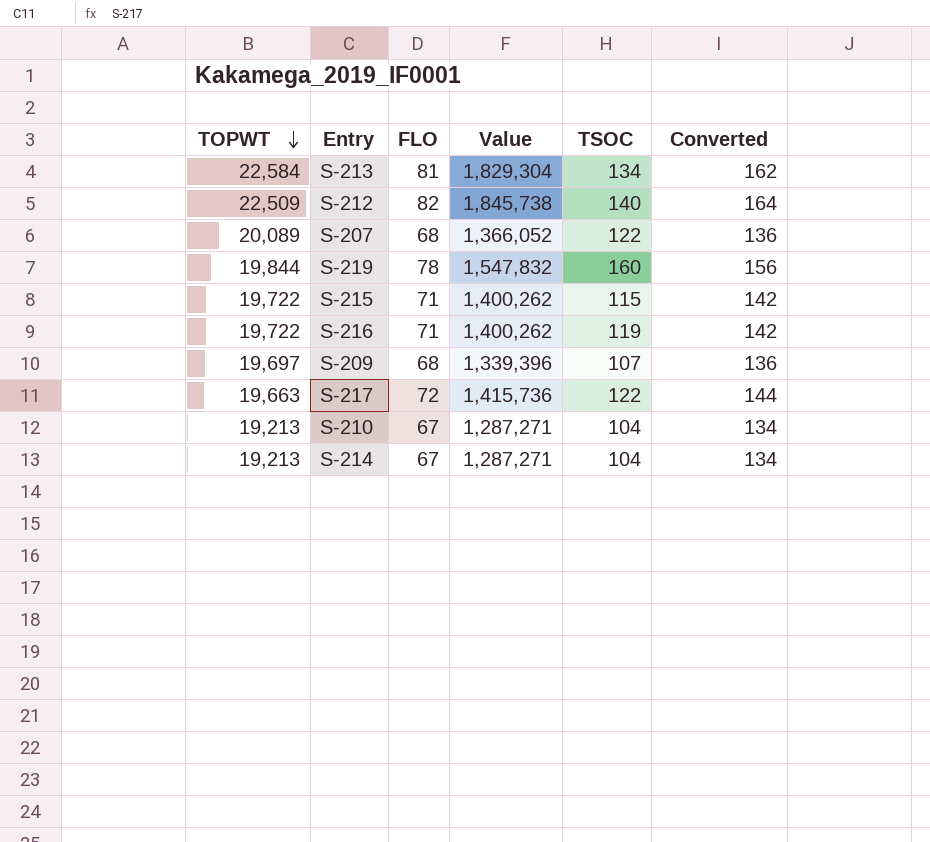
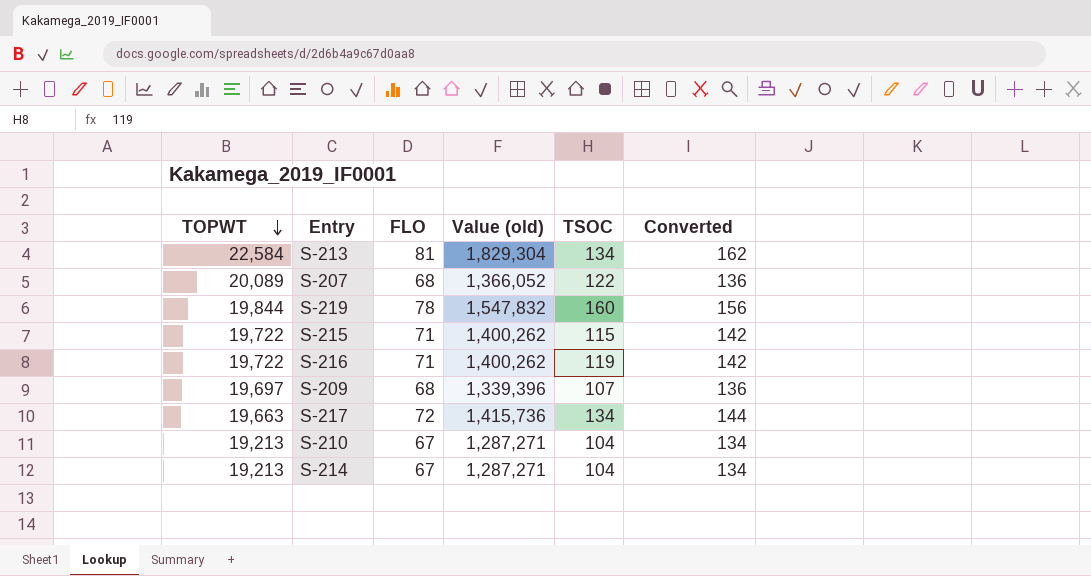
column name: Value -> Value (old)
row S-212: 22,509 | 82 | 1,845,738 | 140 | 164 -> none
S-217 | TSOC: 122 -> 134

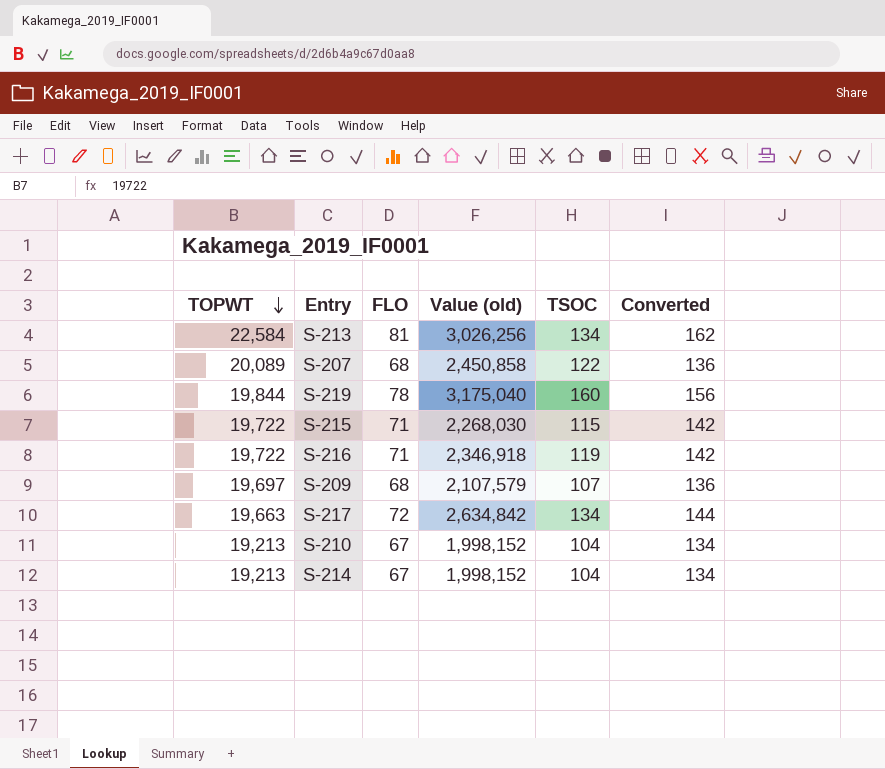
column Value (old) | formula: [TOPWT] * [FLO] -> [TOPWT] * [TSOC]

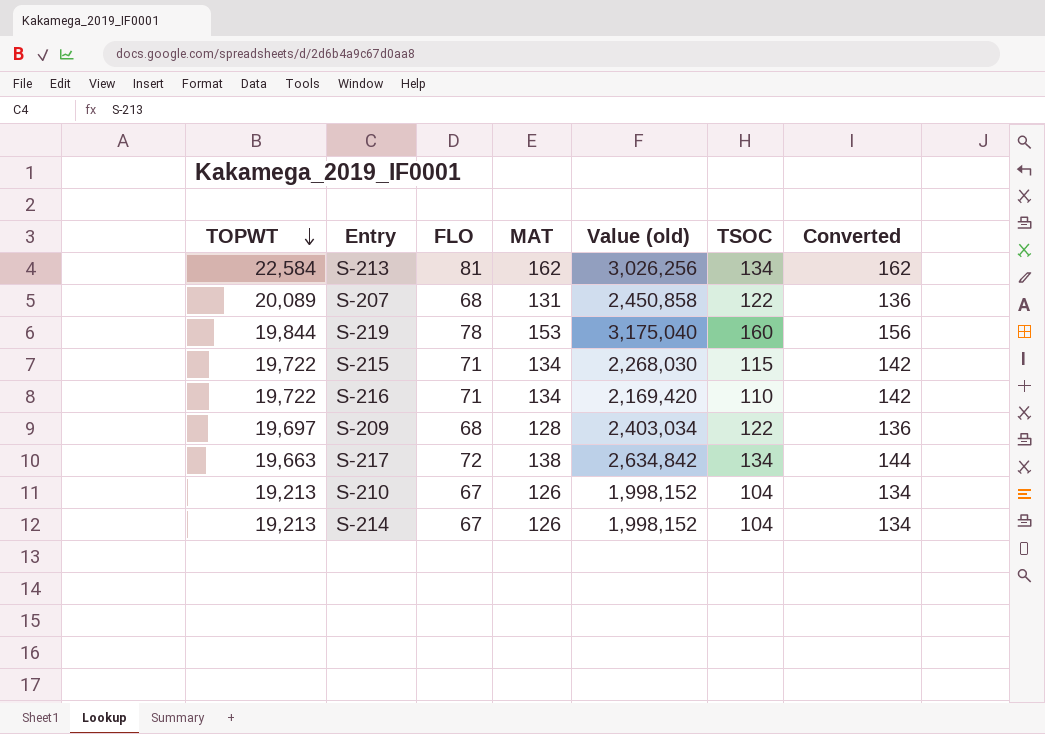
column MAT | position: none -> 4
S-216 | Value (old): 2,346,918 -> 2,169,420
S-216 | TSOC: 119 -> 110
S-209 | Value (old): 2,107,579 -> 2,403,034
S-209 | TSOC: 107 -> 122

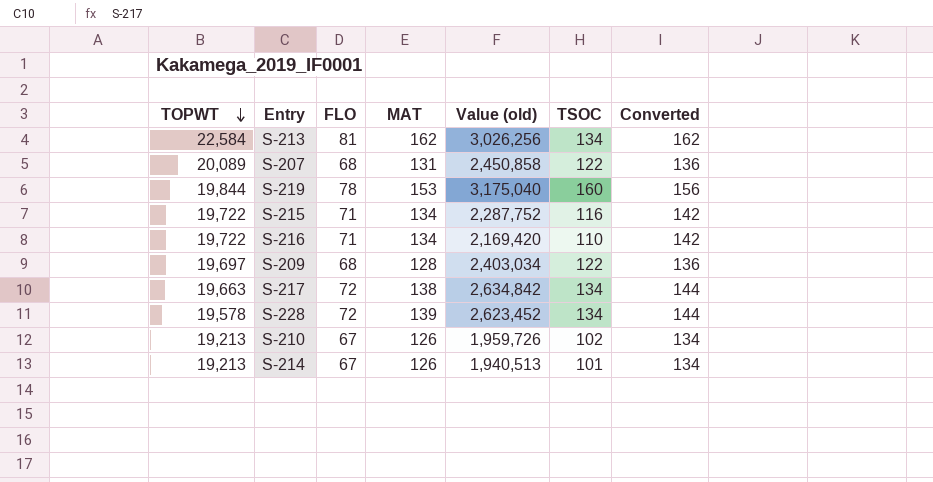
S-215 | Value (old): 2,268,030 -> 2,287,752
S-215 | TSOC: 115 -> 116
row S-228: none -> 19,578 | 72 | 139 | 2,623,452 | 134 | 144
S-210 | Value (old): 1,998,152 -> 1,959,726
S-210 | TSOC: 104 -> 102
S-214 | Value (old): 1,998,152 -> 1,940,513
S-214 | TSOC: 104 -> 101

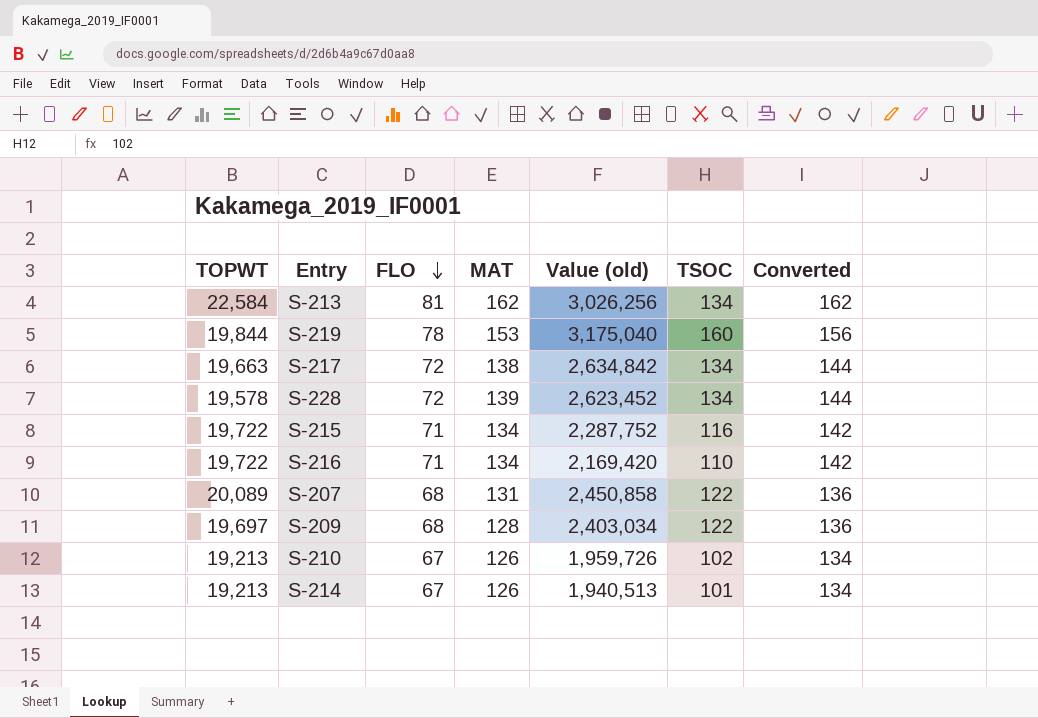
row order: TOPWT descending -> FLO descending

